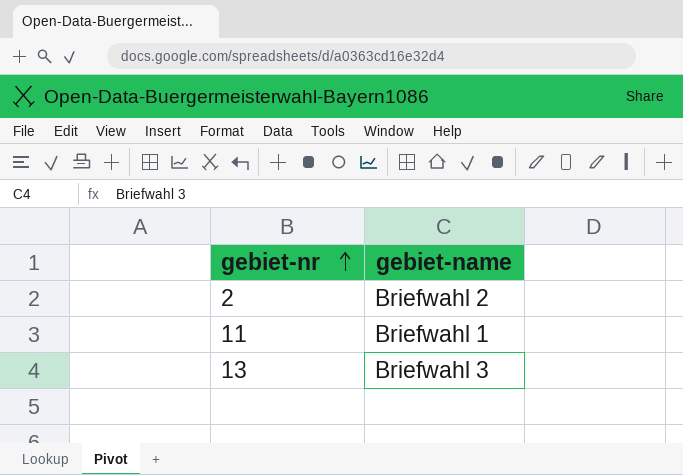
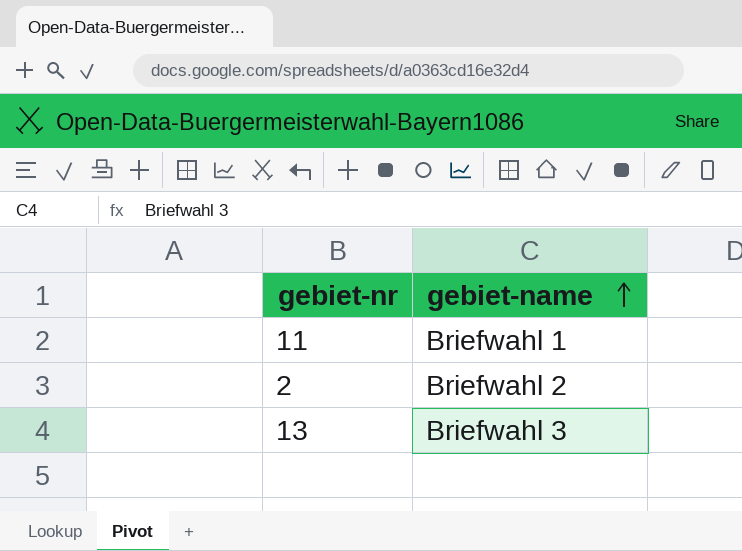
row order: gebiet-nr ascending -> gebiet-name ascending

